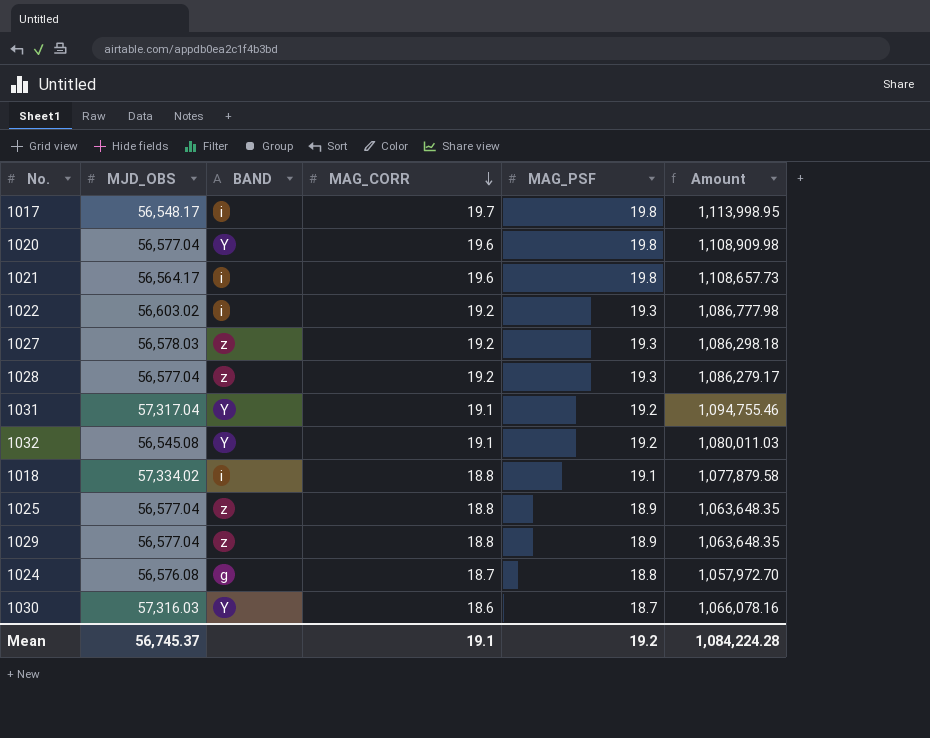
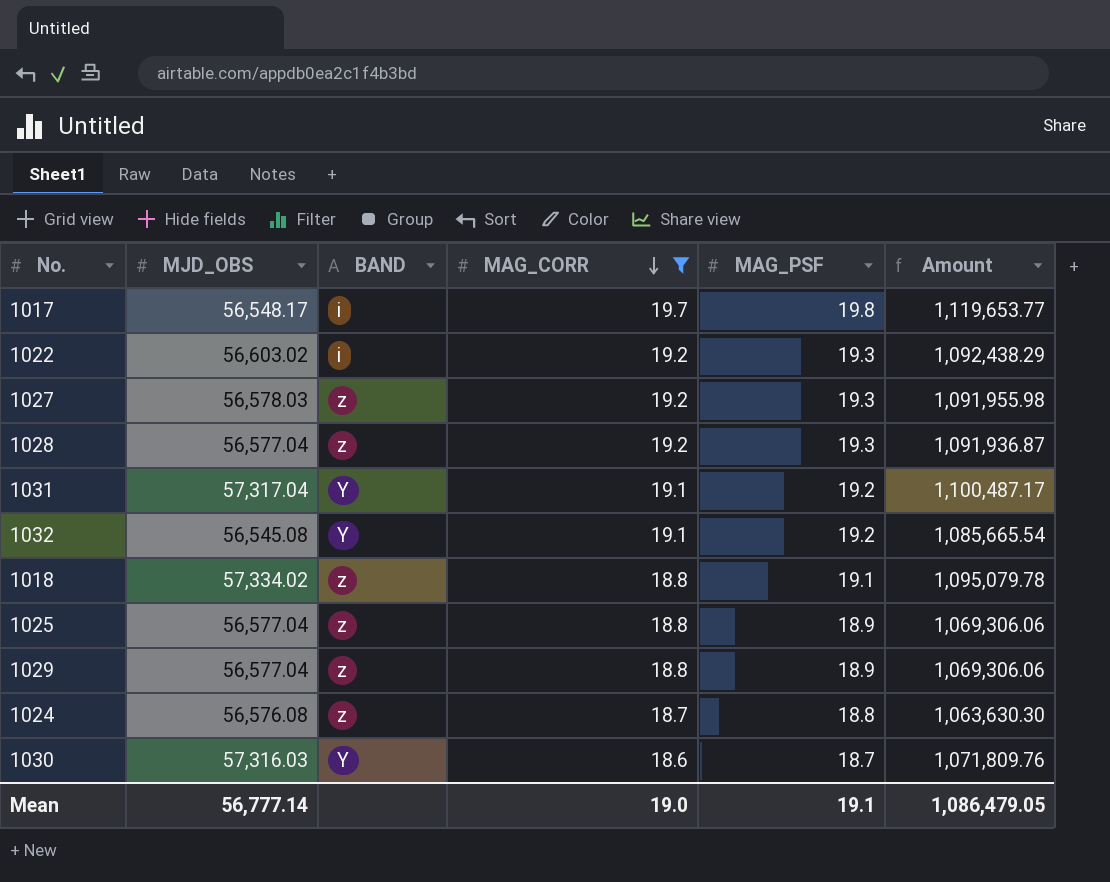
filter: none -> MAG_CORR != 19.6
column Amount | formula: [MJD_OBS] * [MAG_CORR] -> [MJD_OBS] * [MAG_PSF]
1018 | BAND: i -> z
1024 | BAND: g -> z
Mean | MJD_OBS: 56,745.37 -> 56,777.14
Mean | MAG_CORR: 19.1 -> 19.0
Mean | MAG_PSF: 19.2 -> 19.1
Mean | Amount: 1,084,224.28 -> 1,086,479.05

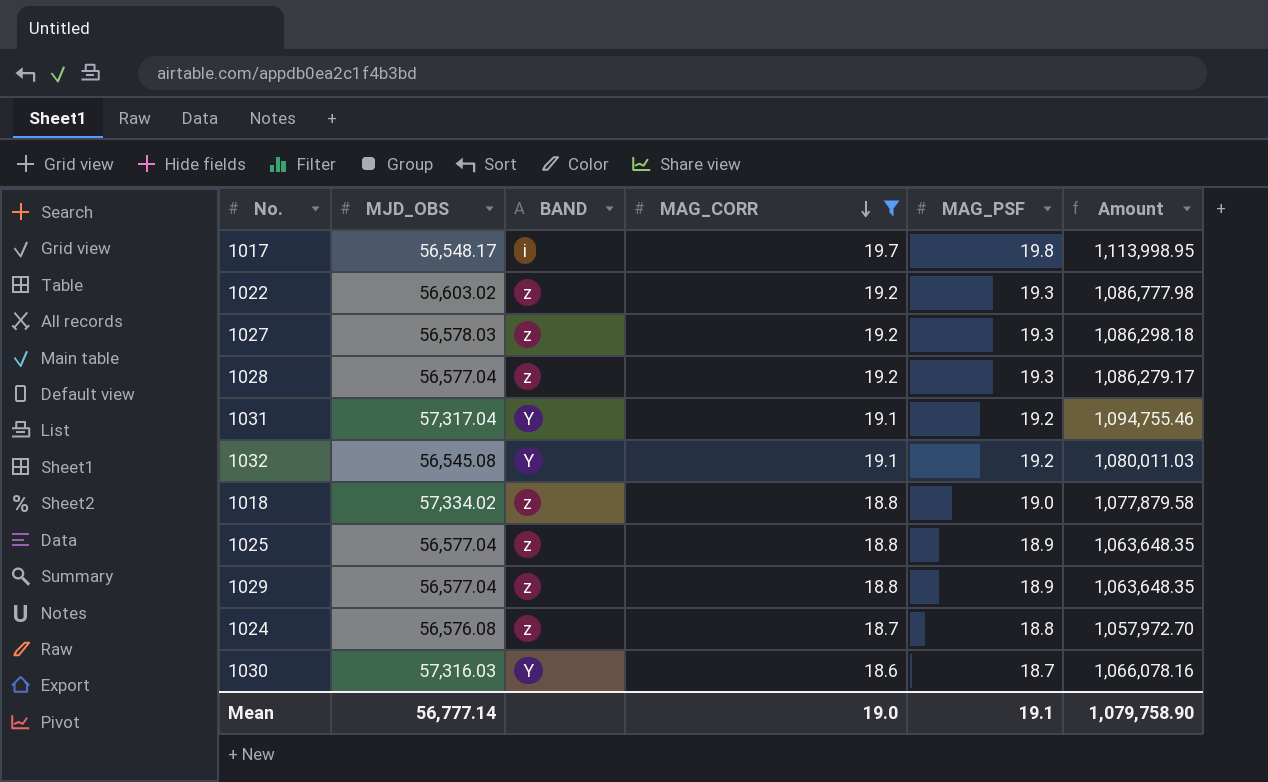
column Amount | formula: [MJD_OBS] * [MAG_PSF] -> [MJD_OBS] * [MAG_CORR]
1022 | BAND: i -> z
1018 | MAG_PSF: 19.1 -> 19.0
Mean | Amount: 1,086,479.05 -> 1,079,758.90

